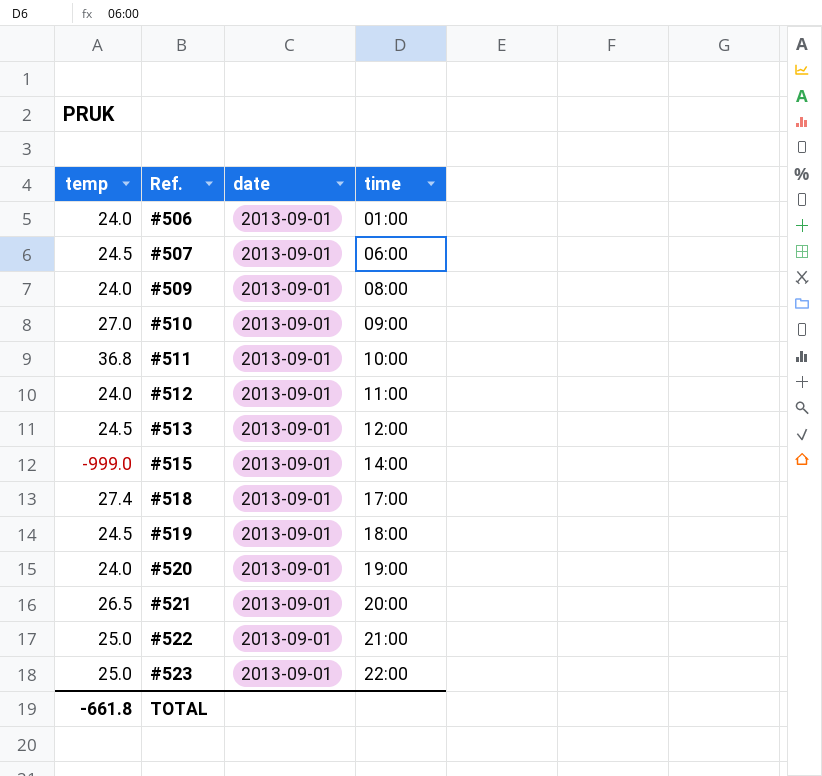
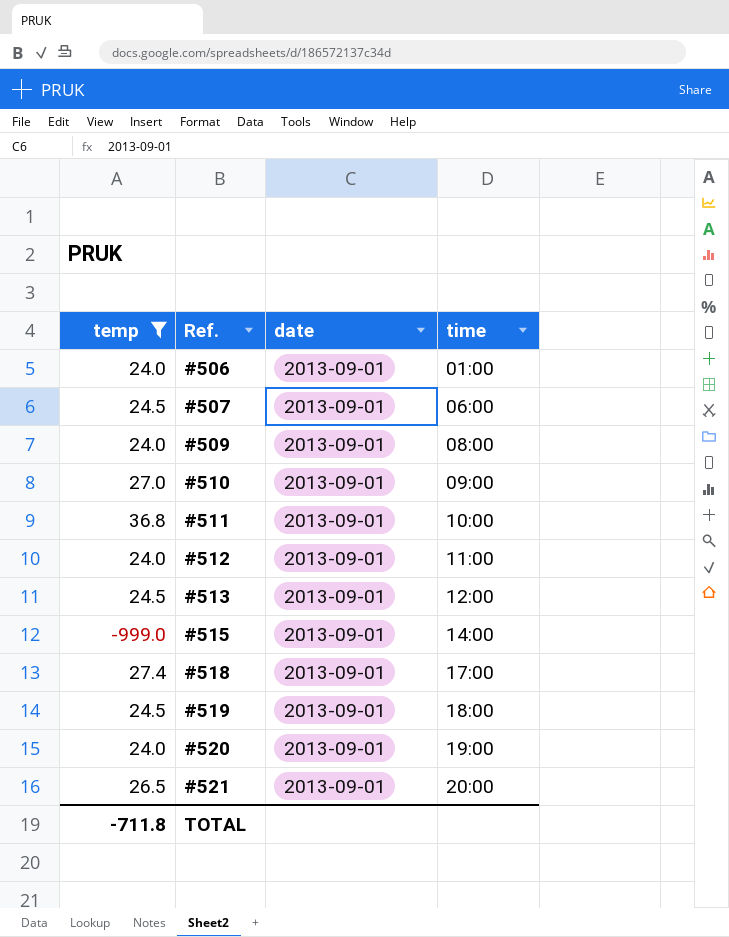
filter: none -> temp != 25.0
TOTAL | temp: -661.8 -> -711.8

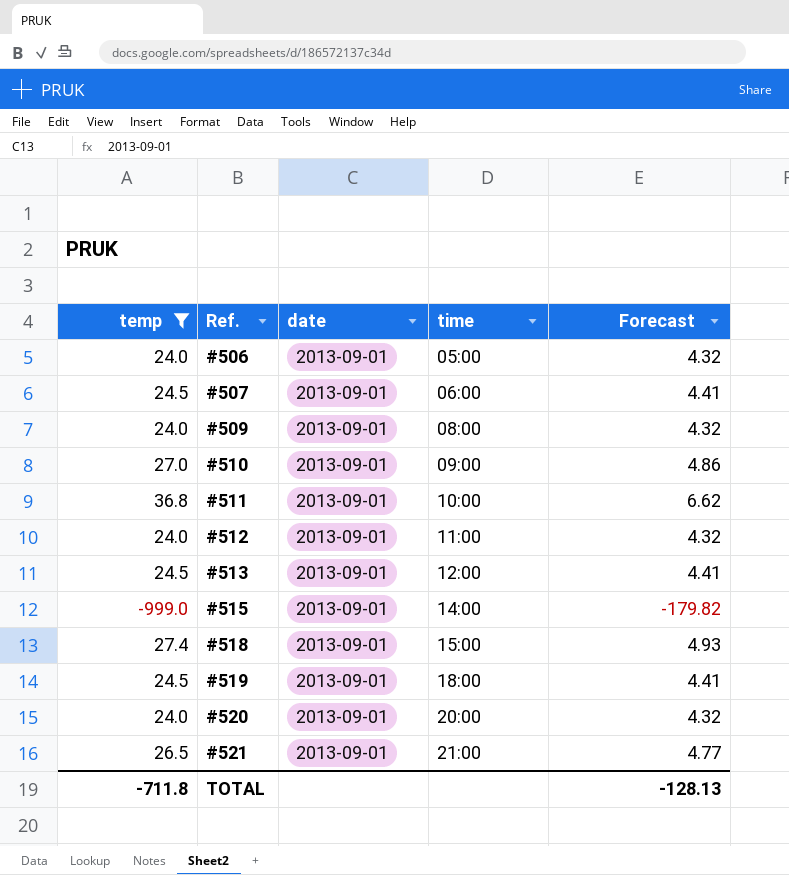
column Forecast | formula: none -> [temp] * 0.18
#506 | time: 01:00 -> 05:00
#518 | time: 17:00 -> 15:00
#520 | time: 19:00 -> 20:00
#521 | time: 20:00 -> 21:00

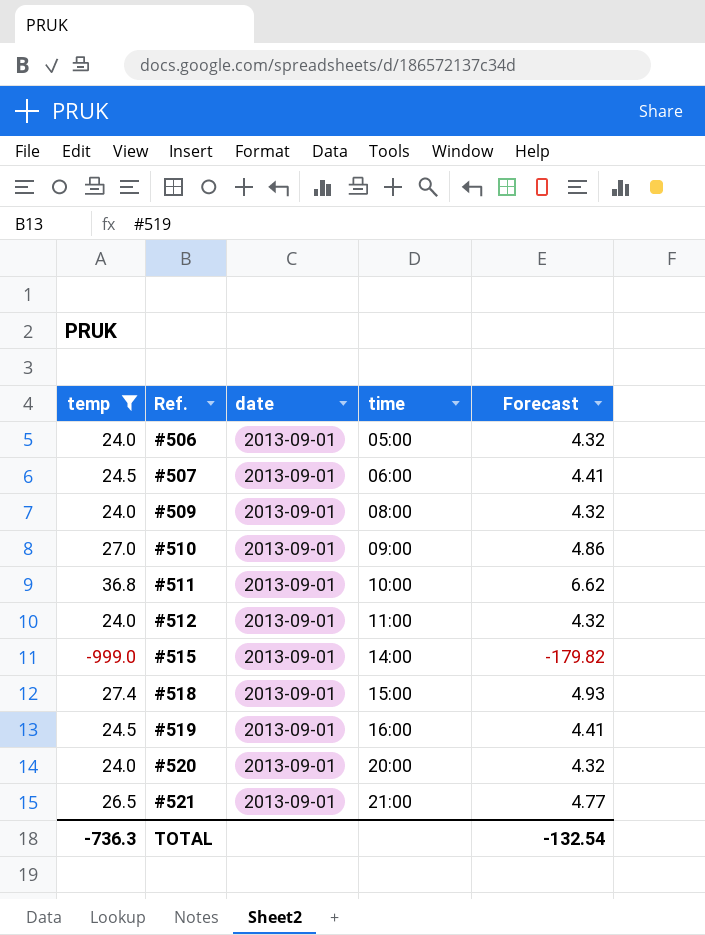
row #513: 24.5 | 2013-09-01 | 12:00 | 4.41 -> none
#519 | time: 18:00 -> 16:00
TOTAL | temp: -711.8 -> -736.3
TOTAL | Forecast: -128.13 -> -132.54

